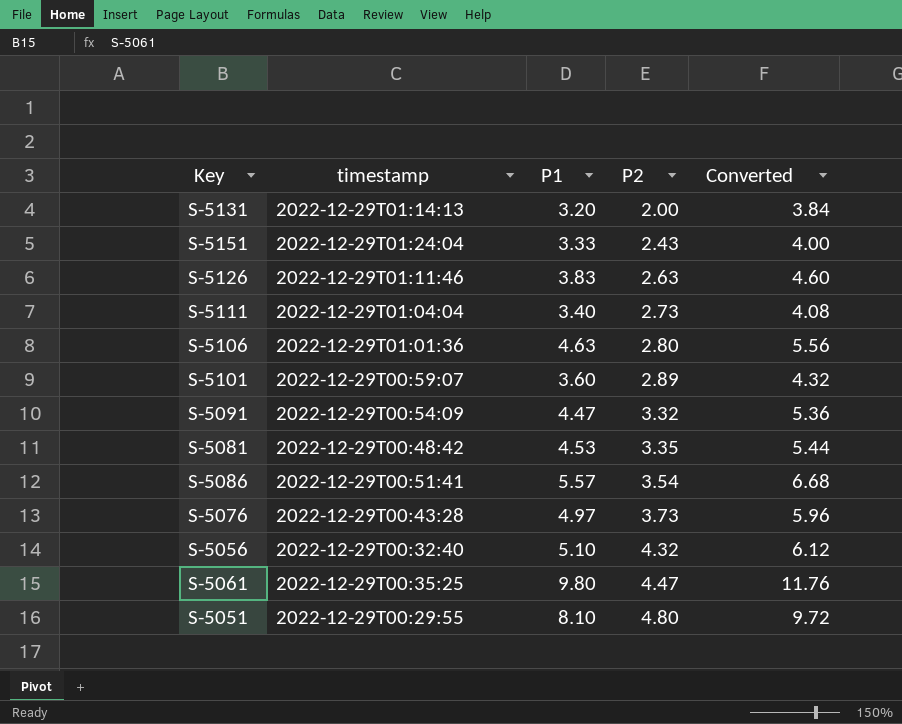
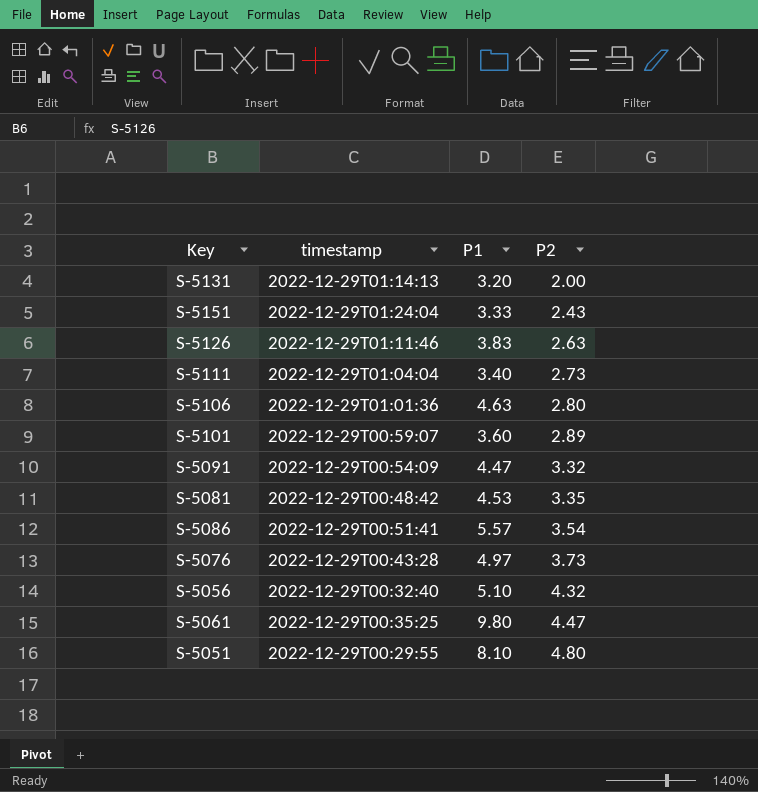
column Converted | formula: [P1] * 1.2 -> none

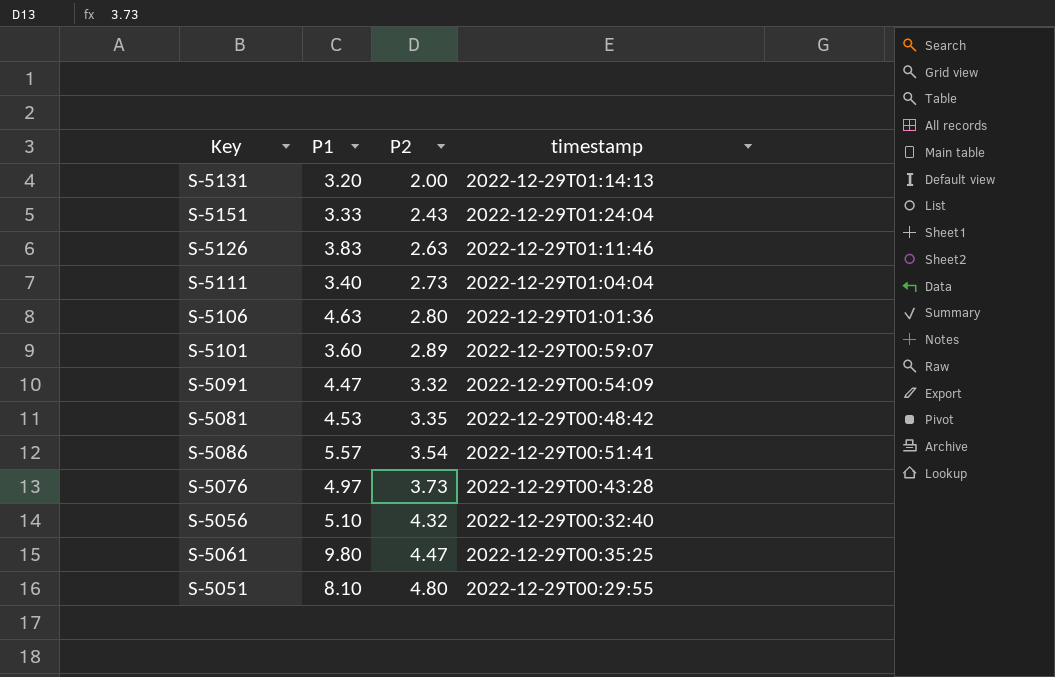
column timestamp | position: 2 -> 4

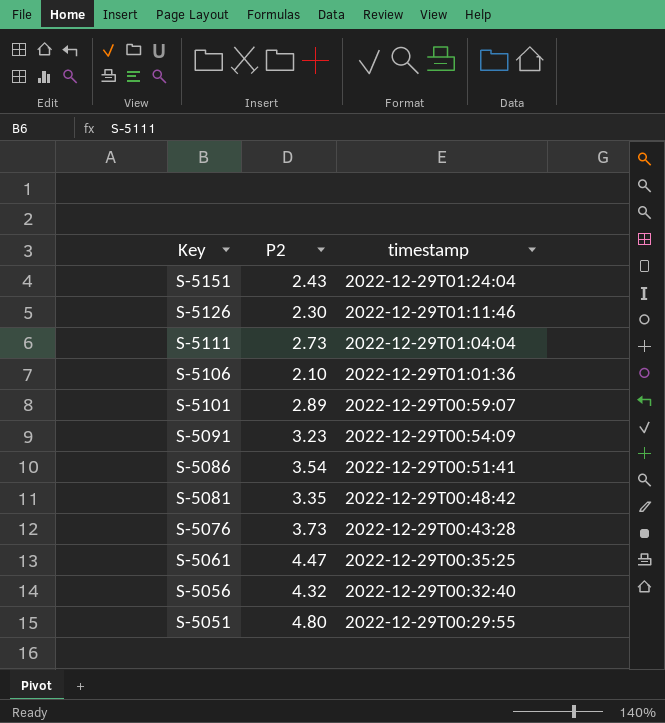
row order: P2 ascending -> Key descending
column P1 | position: 2 -> none
row S-5131: 3.20 | 2.00 | 2022-12-29T01:14:13 -> none
S-5126 | P2: 2.63 -> 2.30
S-5106 | P2: 2.80 -> 2.10
S-5091 | P2: 3.32 -> 3.23

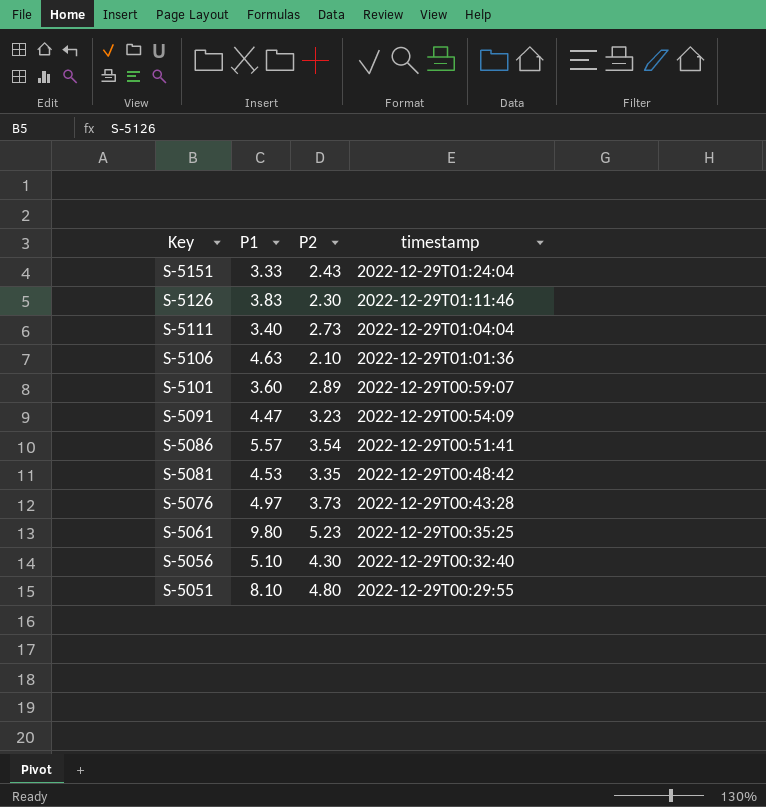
column P1 | position: none -> 2
S-5061 | P2: 4.47 -> 5.23
S-5056 | P2: 4.32 -> 4.30

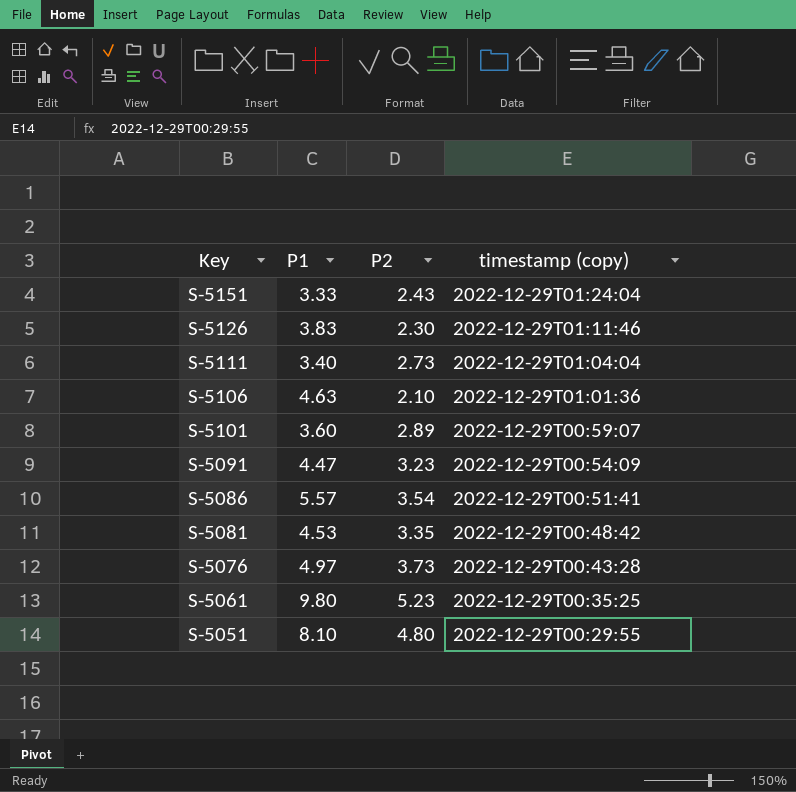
column name: timestamp -> timestamp (copy)
row S-5056: 5.10 | 4.30 | 2022-12-29T00:32:40 -> none

